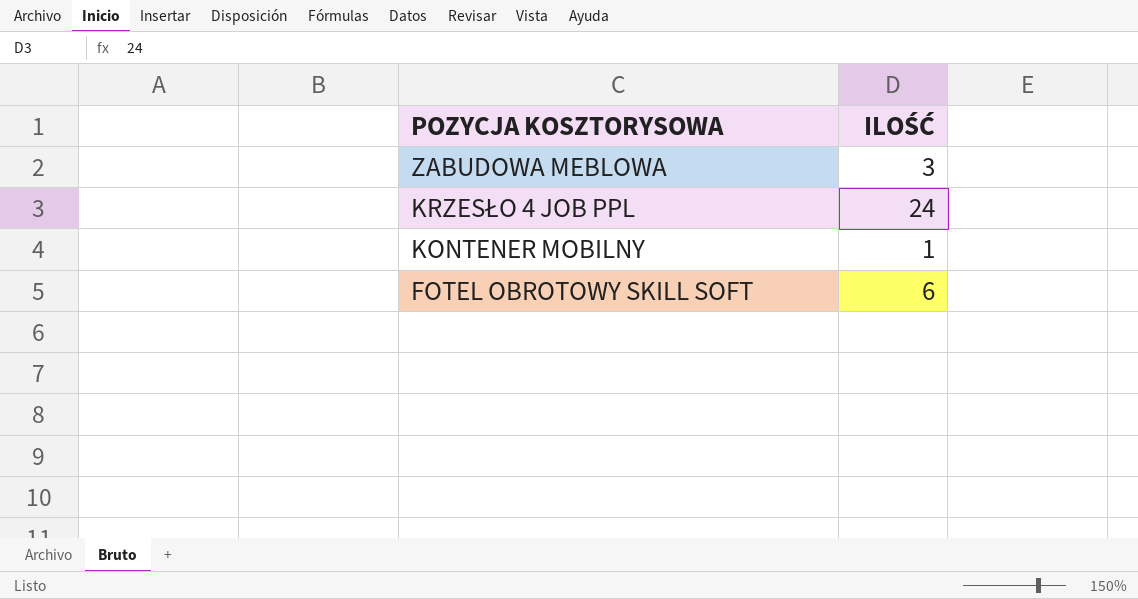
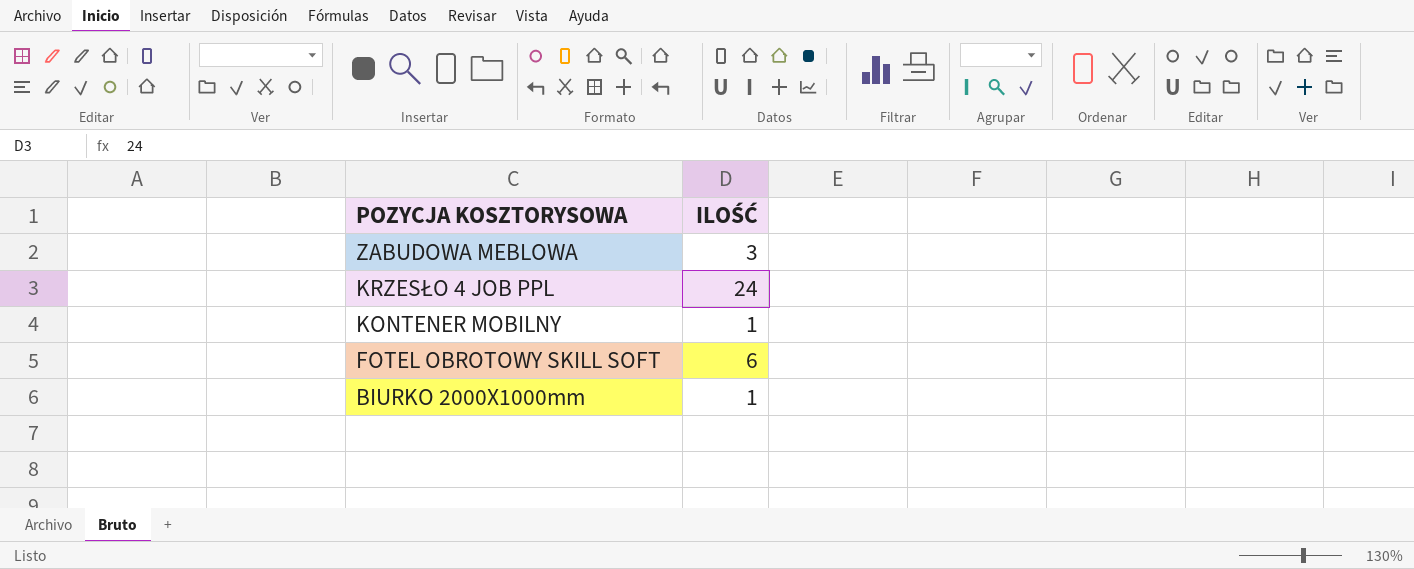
row BIURKO 2000X1000mm: none -> 1

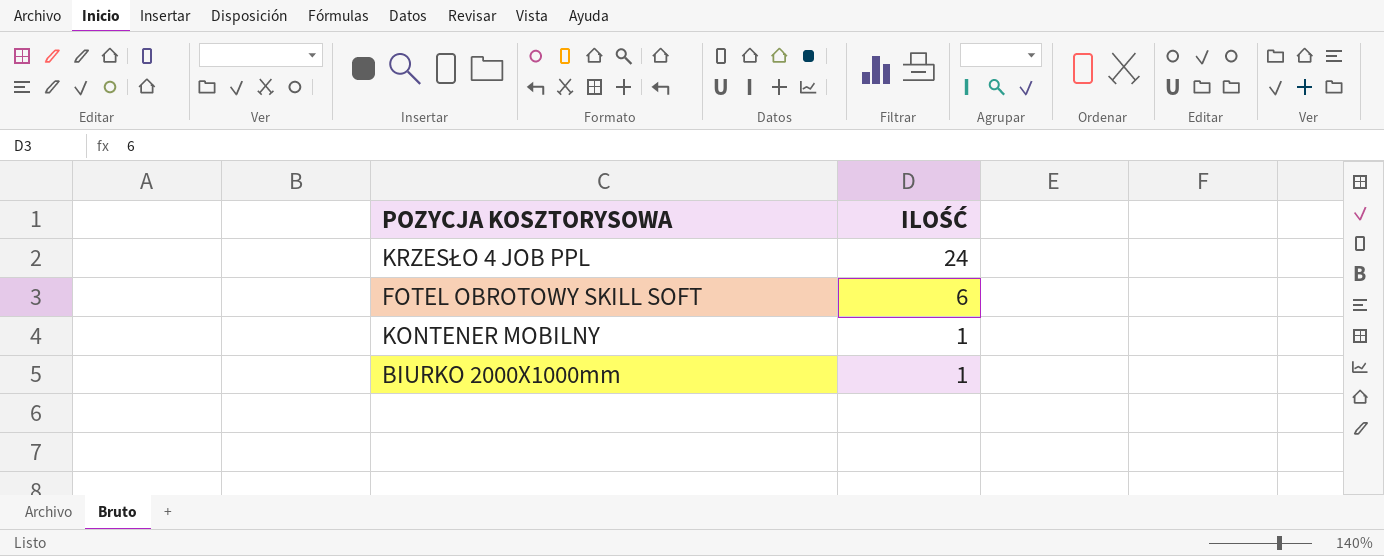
row order: POZYCJA KOSZTORYSOWA descending -> ILOŚĆ descending
row ZABUDOWA MEBLOWA: 3 -> none

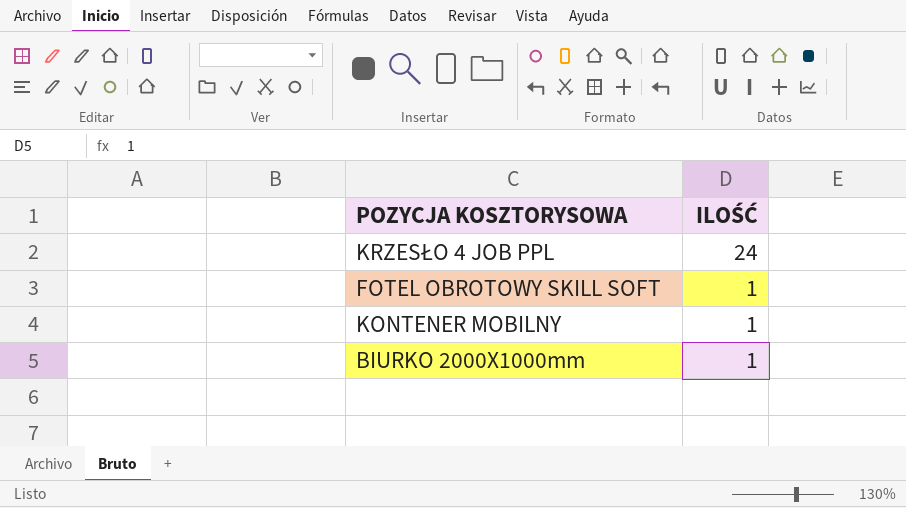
FOTEL OBROTOWY SKILL SOFT | ILOŚĆ: 6 -> 1

